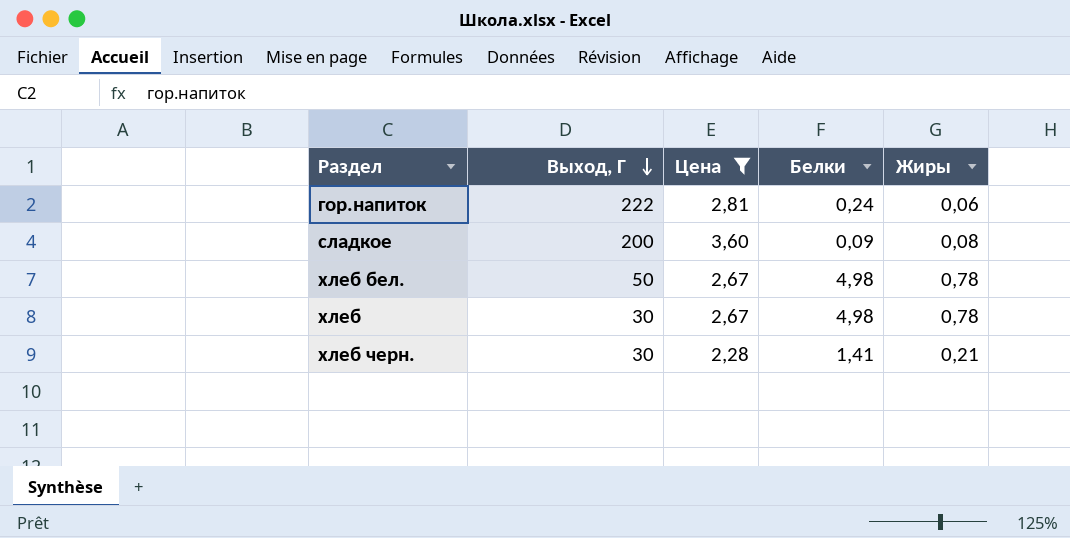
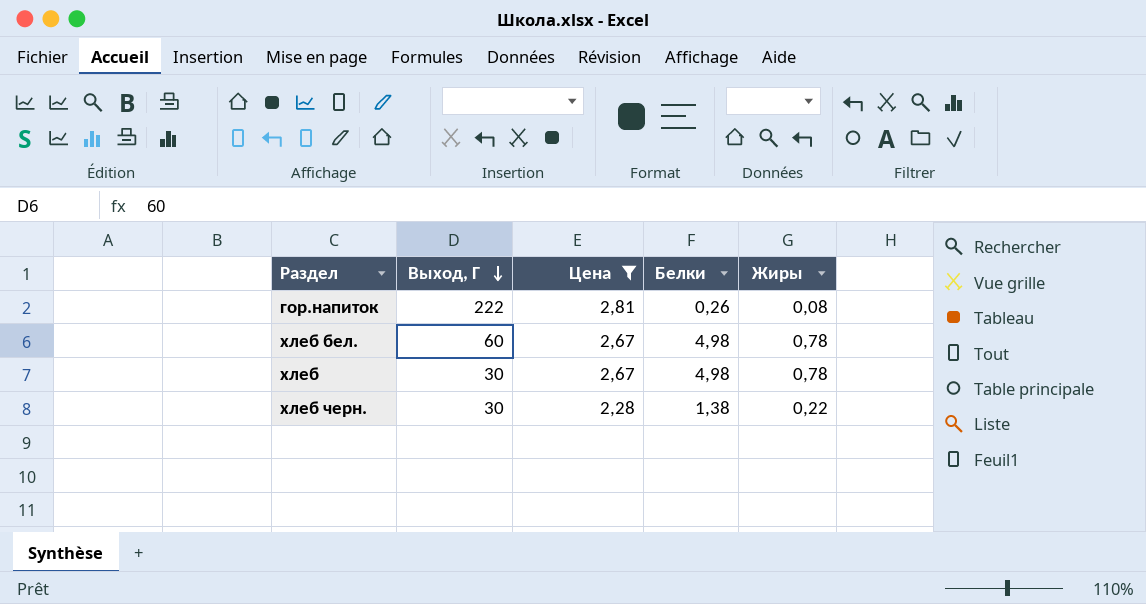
row сладкое: 200 | 3,60 | 0,09 | 0,08 -> none
гор.напиток | Белки: 0,24 -> 0,26
гор.напиток | Жиры: 0,06 -> 0,08
хлеб бел. | Выход, Г: 50 -> 60
хлеб черн. | Белки: 1,41 -> 1,38
хлеб черн. | Жиры: 0,21 -> 0,22

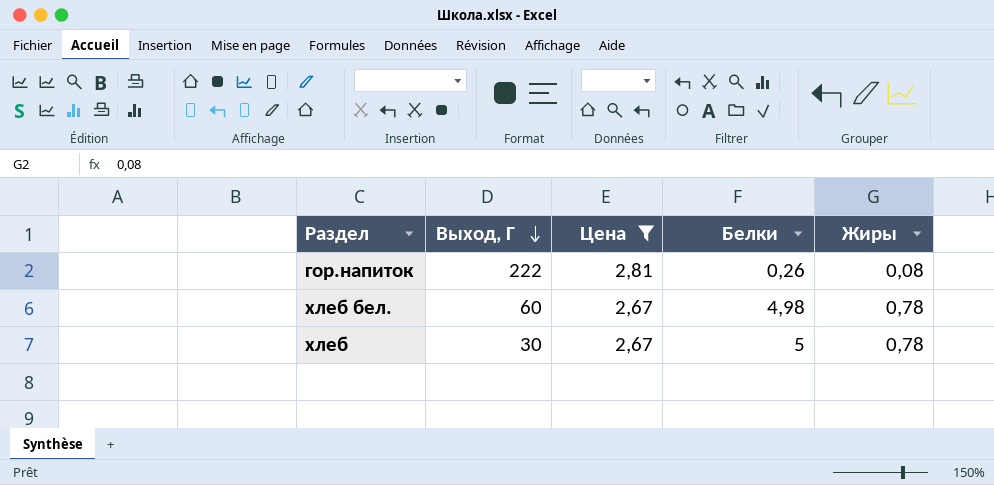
row хлеб черн.: 30 | 2,28 | 1,38 | 0,22 -> none
хлеб | Белки: 4,98 -> 5

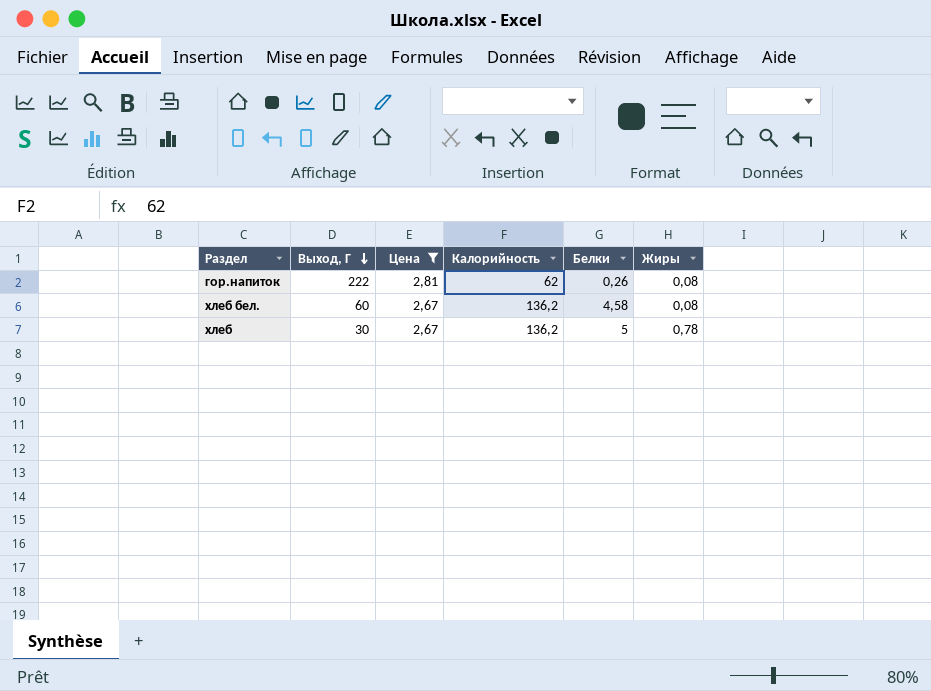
column Калорийность | position: none -> 4
хлеб бел. | Белки: 4,98 -> 4,58
хлеб бел. | Жиры: 0,78 -> 0,08

